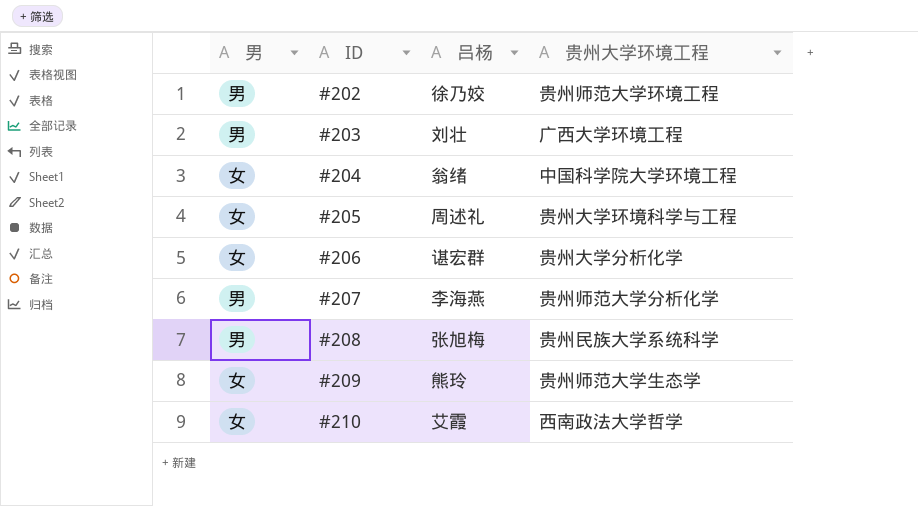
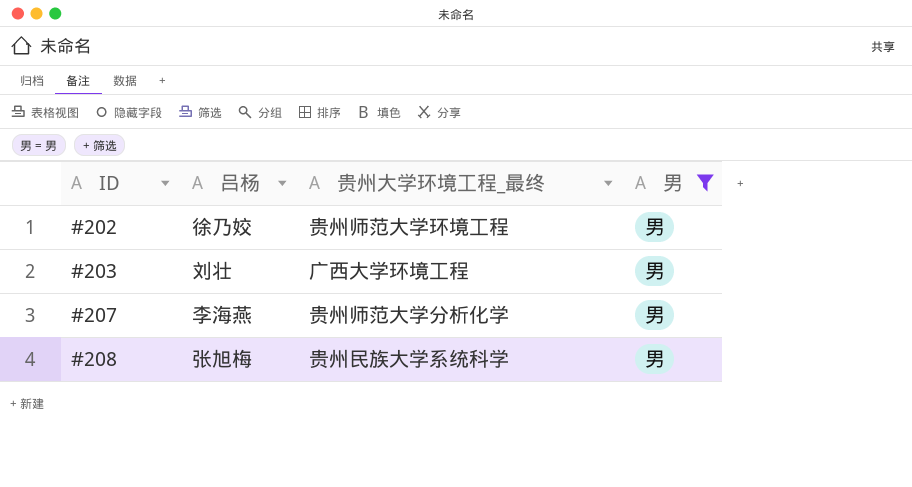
filter: none -> 男 = 男
column name: 贵州大学环境工程 -> 贵州大学环境工程_最终
column 男 | position: 1 -> 4

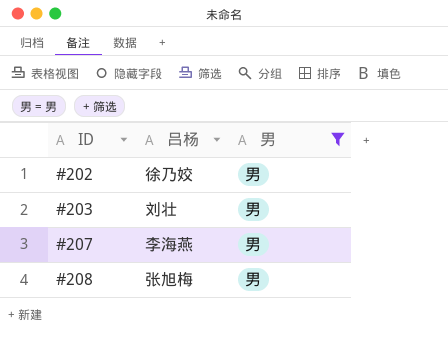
column 贵州大学环境工程_最终 | position: 3 -> none

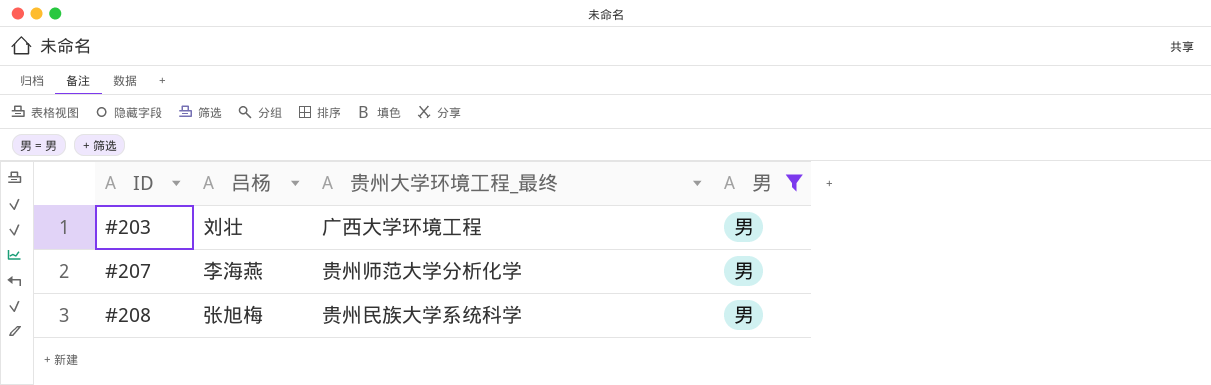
column 贵州大学环境工程_最终 | position: none -> 3
row #202: 徐乃姣 | 男 -> none

